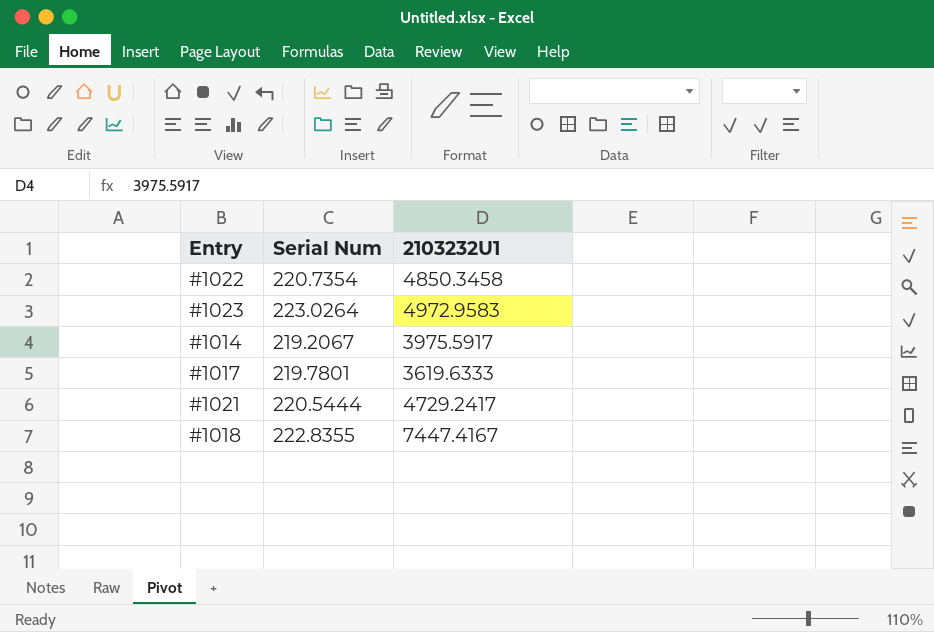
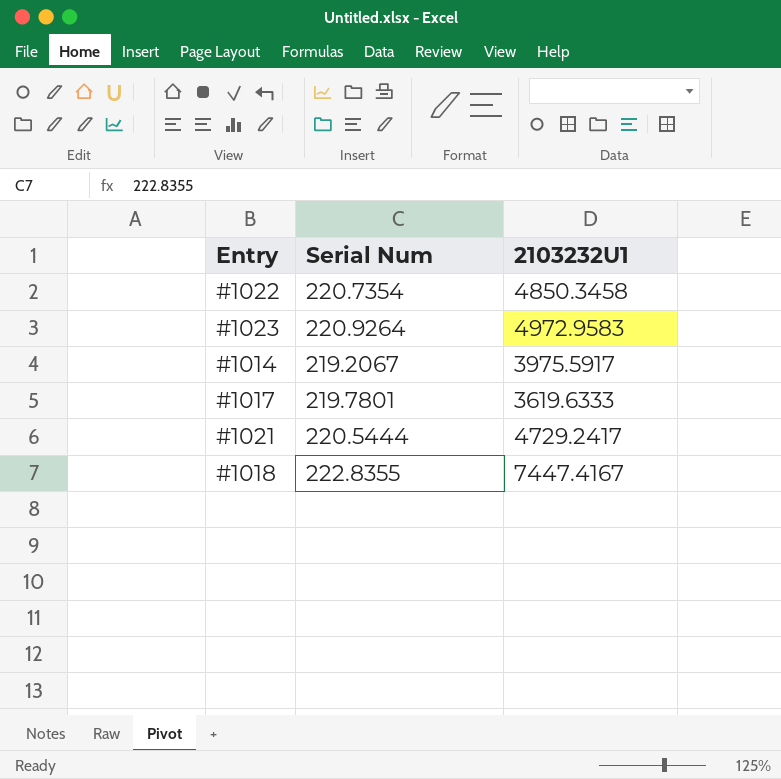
#1023 | Serial Num: 223.0264 -> 220.9264

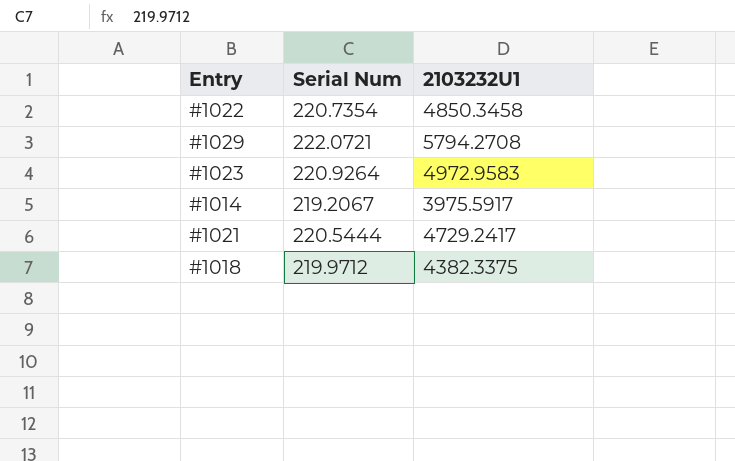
row #1017: 219.7801 | 3619.6333 -> none
row #1029: none -> 222.0721 | 5794.2708
#1018 | Serial Num: 222.8355 -> 219.9712
#1018 | 2103232U1: 7447.4167 -> 4382.3375

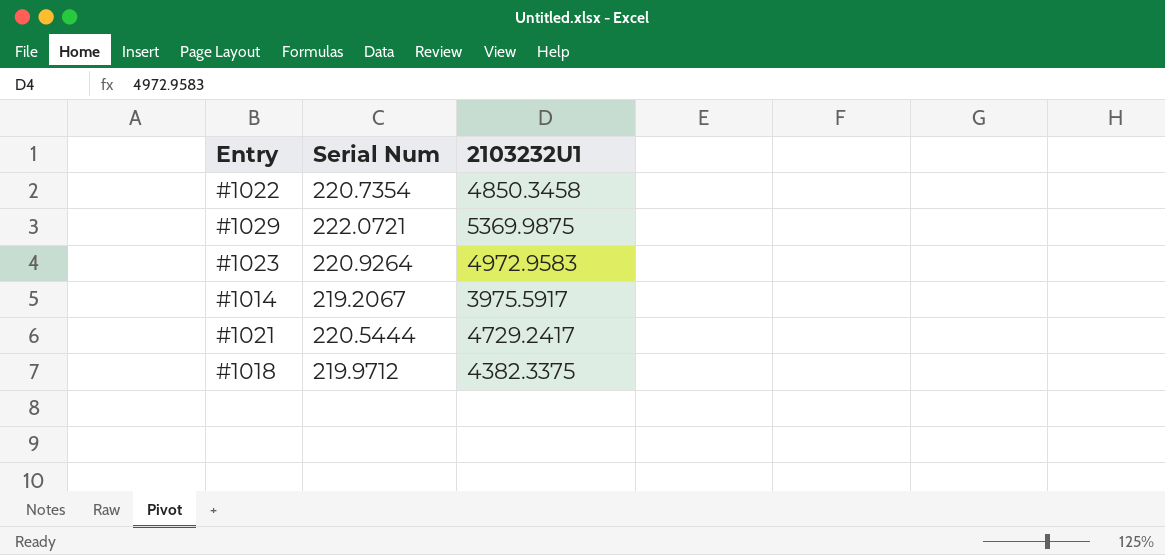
#1029 | 2103232U1: 5794.2708 -> 5369.9875

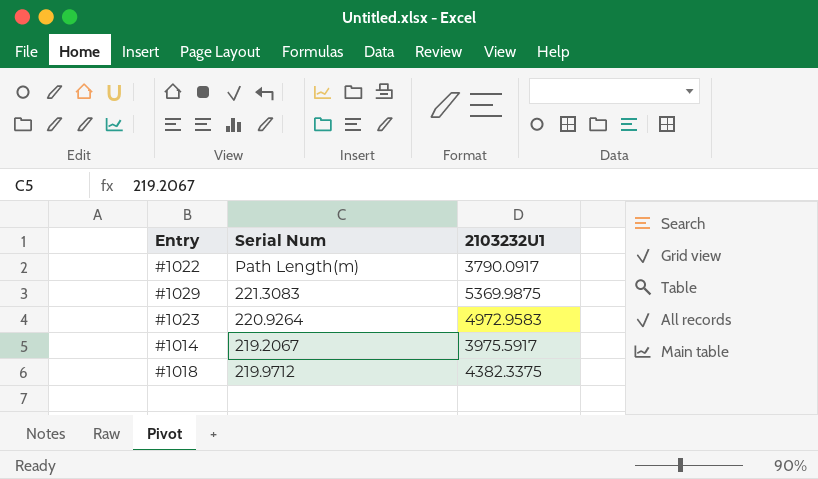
row #1021: 220.5444 | 4729.2417 -> none
#1022 | Serial Num: 220.7354 -> Path Length(m)
#1022 | 2103232U1: 4850.3458 -> 3790.0917
#1029 | Serial Num: 222.0721 -> 221.3083

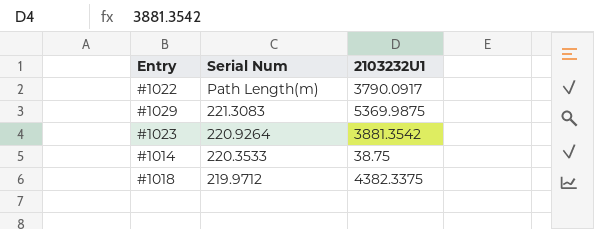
#1023 | 2103232U1: 4972.9583 -> 3881.3542
#1014 | Serial Num: 219.2067 -> 220.3533
#1014 | 2103232U1: 3975.5917 -> 38.75

